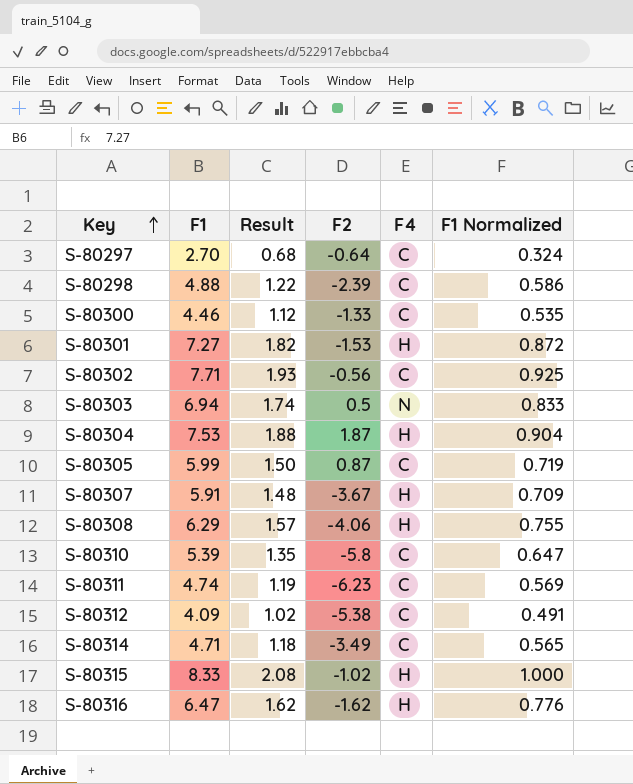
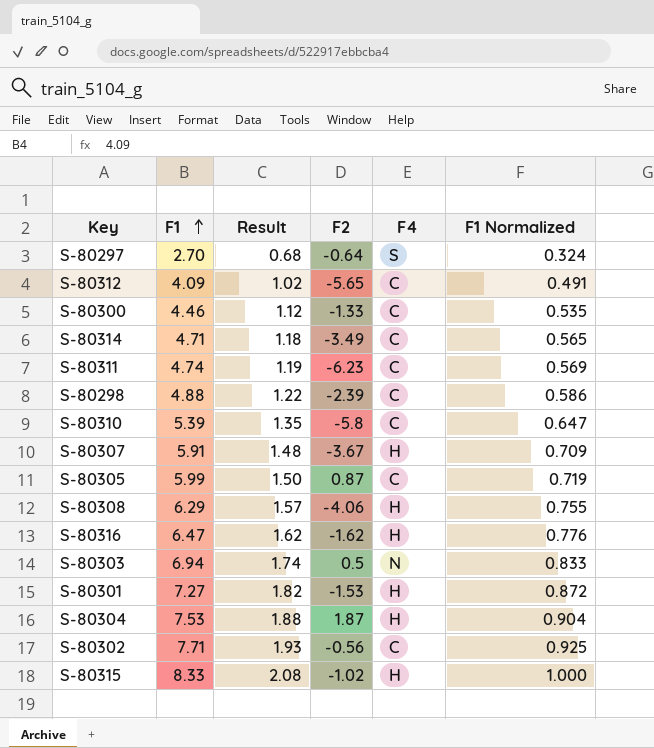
row order: Key ascending -> F1 ascending
S-80297 | F4: C -> S
S-80312 | F2: -5.38 -> -5.65

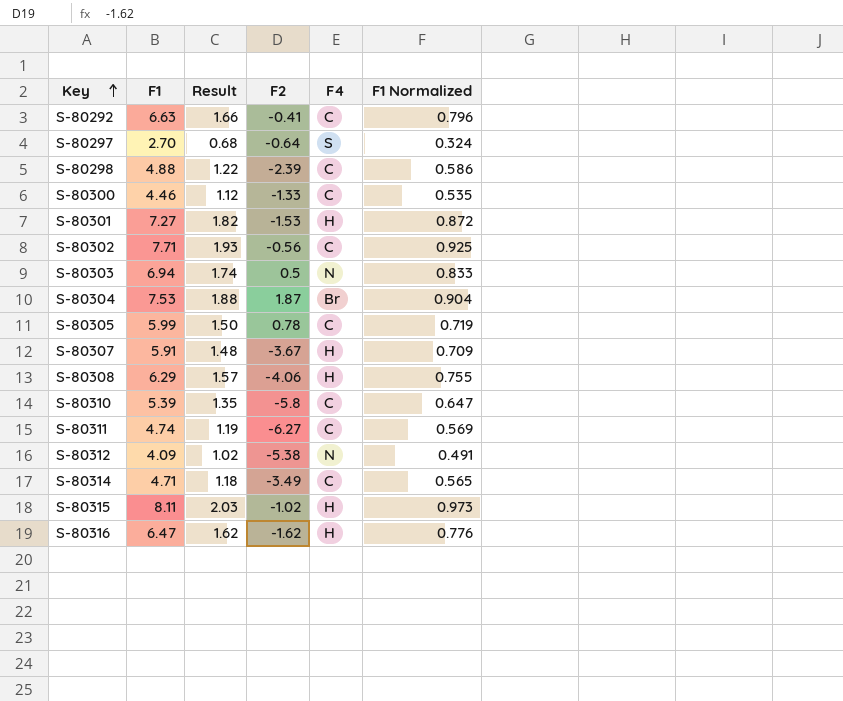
row order: F1 ascending -> Key ascending
row S-80292: none -> 6.63 | 1.66 | -0.41 | C | 0.796
S-80304 | F4: H -> Br
S-80305 | F2: 0.87 -> 0.78
S-80311 | F2: -6.23 -> -6.27
S-80312 | F2: -5.65 -> -5.38
S-80312 | F4: C -> N
S-80315 | F1: 8.33 -> 8.11
S-80315 | Result: 2.08 -> 2.03
S-80315 | F1 Normalized: 1.000 -> 0.973

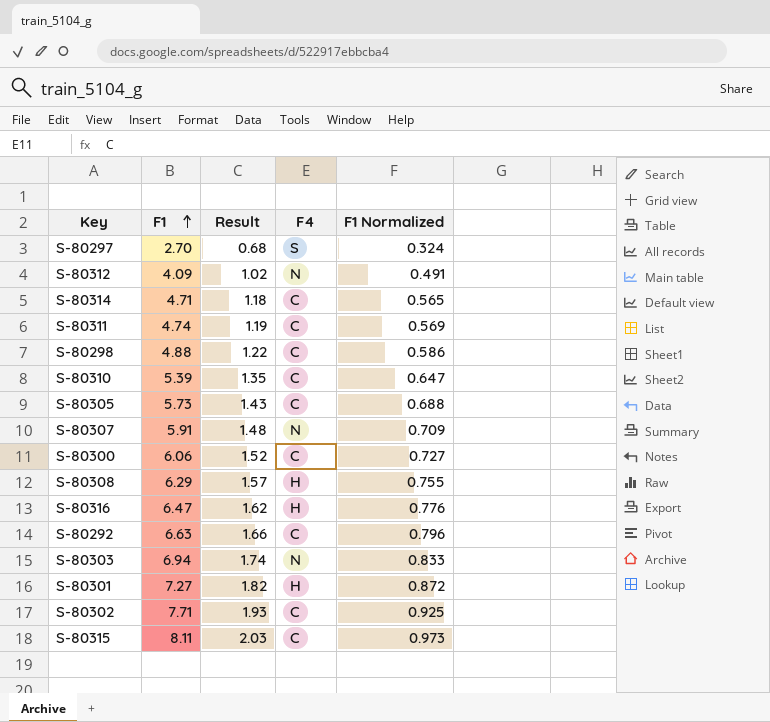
row order: Key ascending -> F1 ascending
column F2 | position: 4 -> none
row S-80304: 7.53 | 1.88 | 1.87 | Br | 0.904 -> none
S-80305 | F1: 5.99 -> 5.73
S-80305 | Result: 1.50 -> 1.43
S-80305 | F1 Normalized: 0.719 -> 0.688
S-80307 | F4: H -> N
S-80300 | F1: 4.46 -> 6.06
S-80300 | Result: 1.12 -> 1.52
S-80300 | F1 Normalized: 0.535 -> 0.727
S-80315 | F4: H -> C

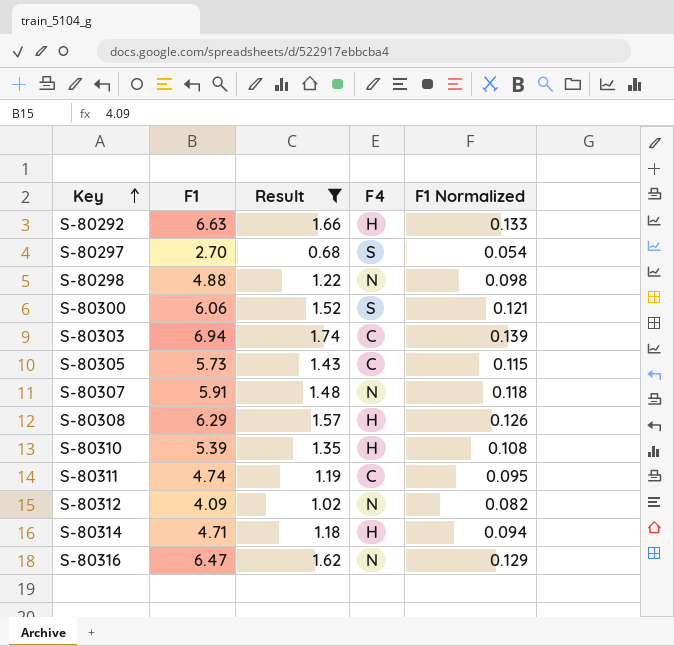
filter: none -> Result <= 1.74
row order: F1 ascending -> Key ascending
column F1 Normalized | formula: [F1] * 0.12 -> [F1] * 0.02
S-80292 | F4: C -> H
S-80298 | F4: C -> N
S-80300 | F4: C -> S
S-80303 | F4: N -> C
S-80310 | F4: C -> H
S-80314 | F4: C -> H
S-80316 | F4: H -> N

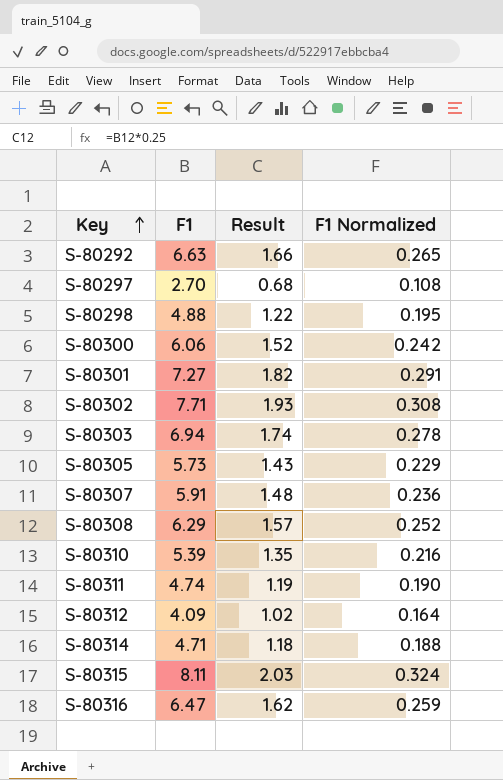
filter: Result <= 1.74 -> none
column F4 | position: 4 -> none
column F1 Normalized | formula: [F1] * 0.02 -> [F1] * 0.04

